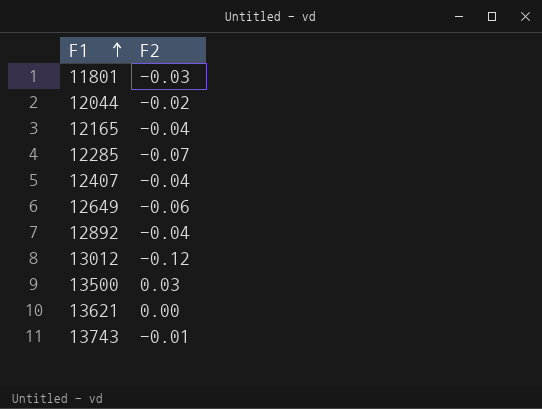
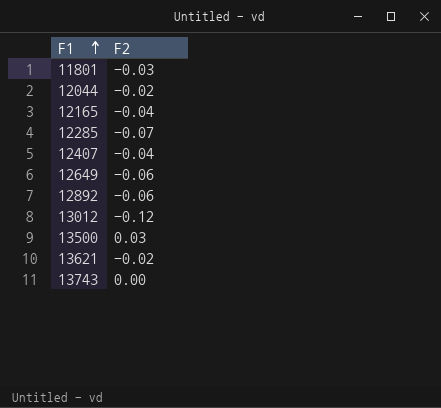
12892 | F2: -0.04 -> -0.06
13621 | F2: 0.00 -> -0.02
13743 | F2: -0.01 -> 0.00

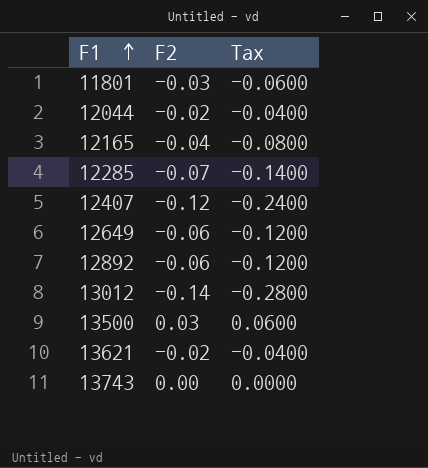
column Tax | formula: none -> [F2] * 2
12407 | F2: -0.04 -> -0.12
13012 | F2: -0.12 -> -0.14

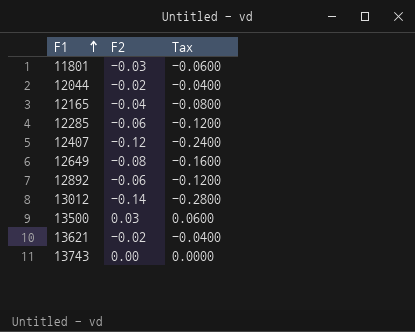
12285 | F2: -0.07 -> -0.06
12285 | Tax: -0.1400 -> -0.1200
12649 | F2: -0.06 -> -0.08
12649 | Tax: -0.1200 -> -0.1600

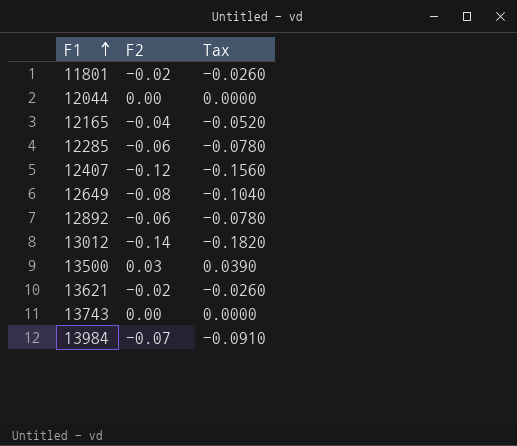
column Tax | formula: [F2] * 2 -> [F2] * 1.3
11801 | F2: -0.03 -> -0.02
12044 | F2: -0.02 -> 0.00
row 13984: none -> -0.07 | -0.0910

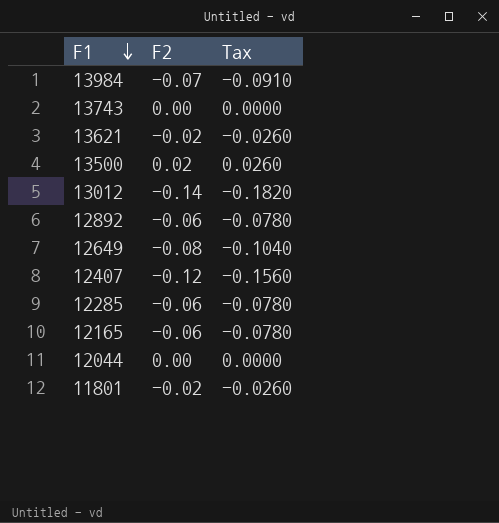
row order: F1 ascending -> F1 descending
13500 | F2: 0.03 -> 0.02
13500 | Tax: 0.0390 -> 0.0260
12165 | F2: -0.04 -> -0.06
12165 | Tax: -0.0520 -> -0.0780

